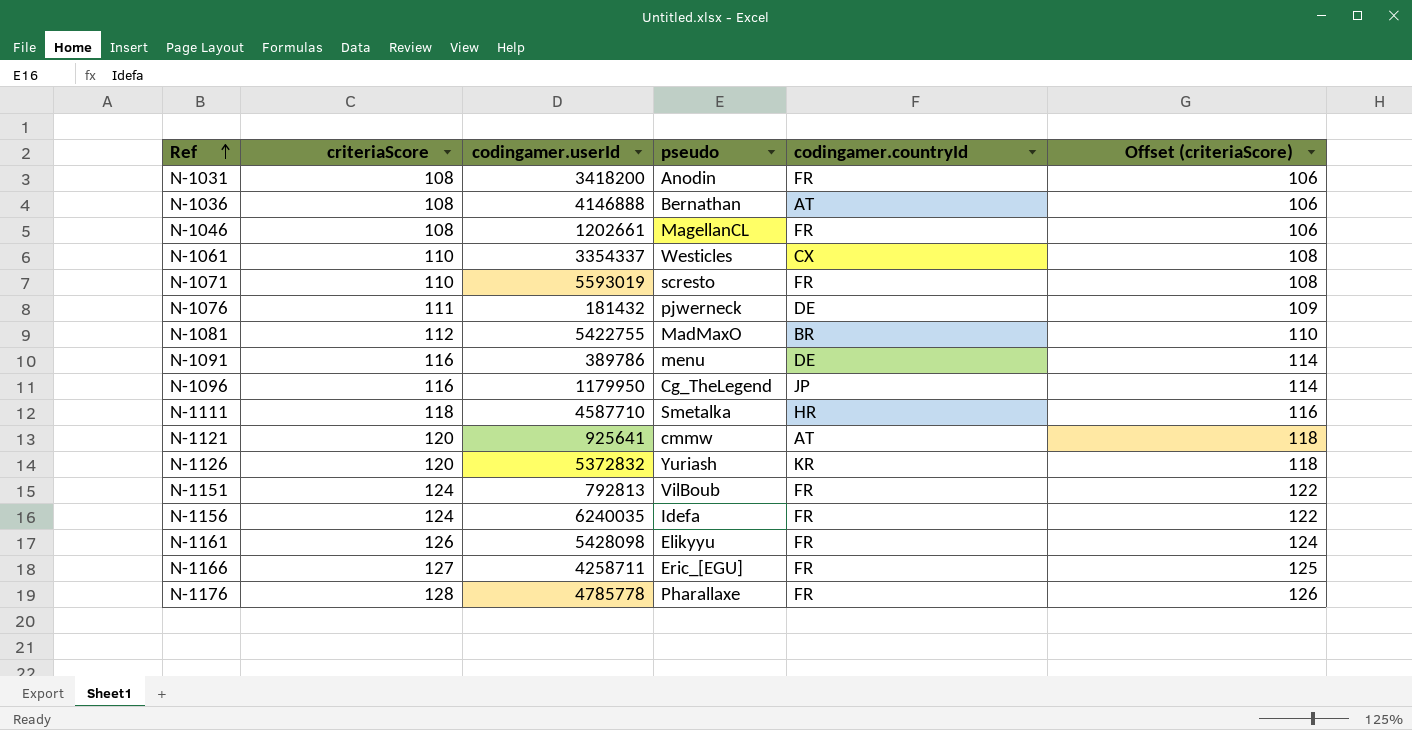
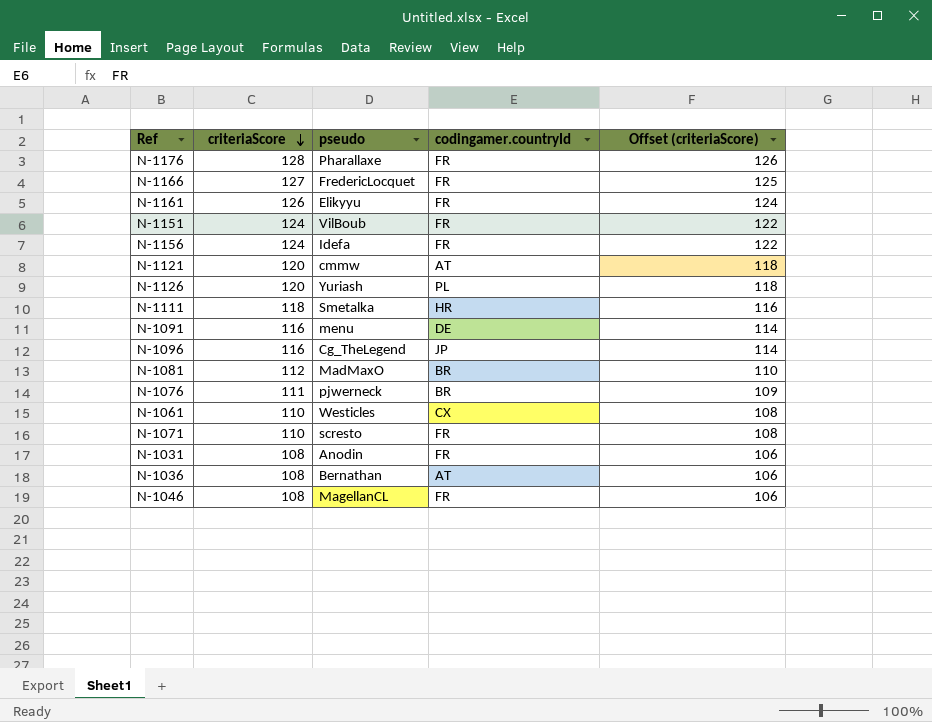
row order: Ref ascending -> criteriaScore descending
column codingamer.userId | position: 3 -> none
N-1166 | pseudo: Eric_[EGU] -> FredericLocquet
N-1126 | codingamer.countryId: KR -> PL
N-1076 | codingamer.countryId: DE -> BR

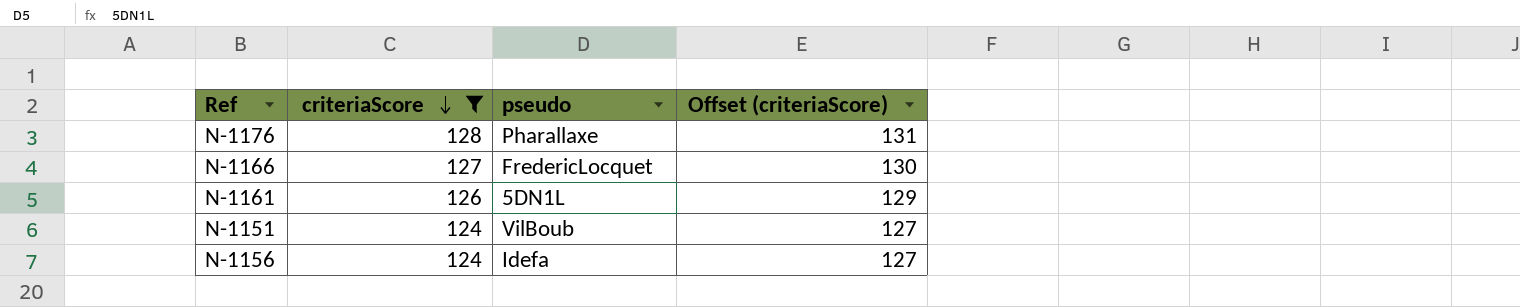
filter: none -> criteriaScore >= 124
column codingamer.countryId | position: 4 -> none
column Offset (criteriaScore) | formula: [criteriaScore] - 2 -> [criteriaScore] + 3
N-1161 | pseudo: Elikyyu -> 5DN1L

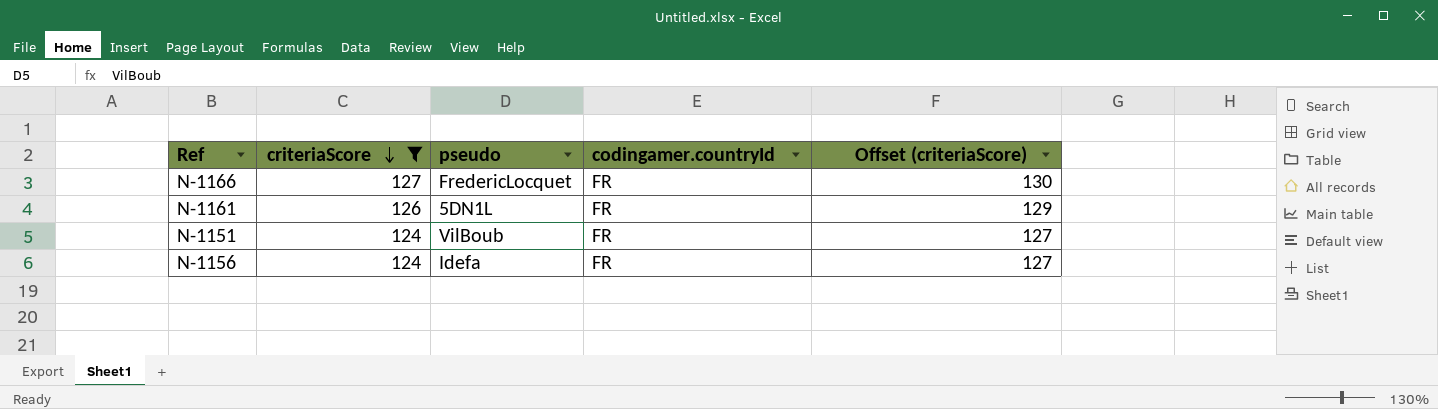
column codingamer.countryId | position: none -> 4
row N-1176: 128 | Pharallaxe | 131 -> none

